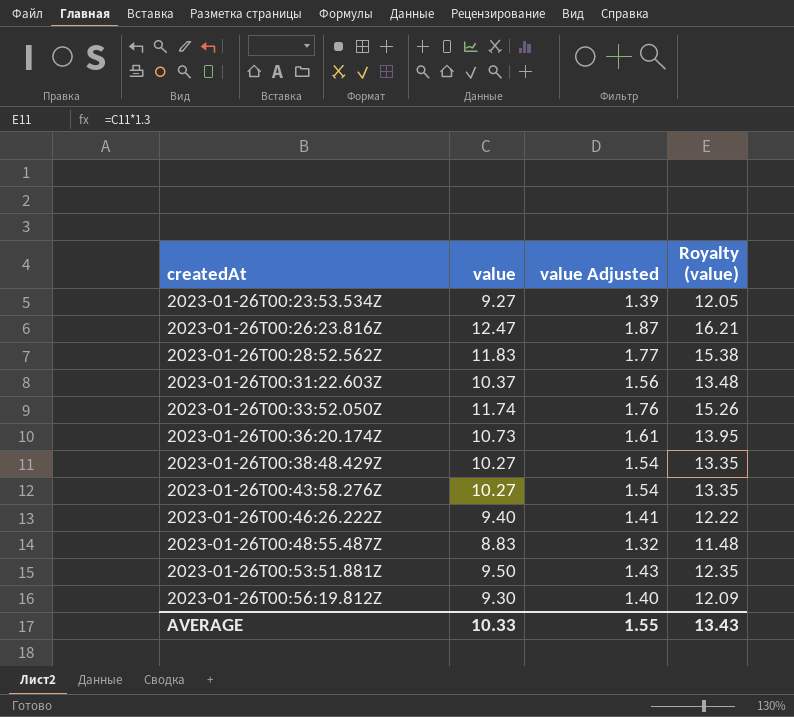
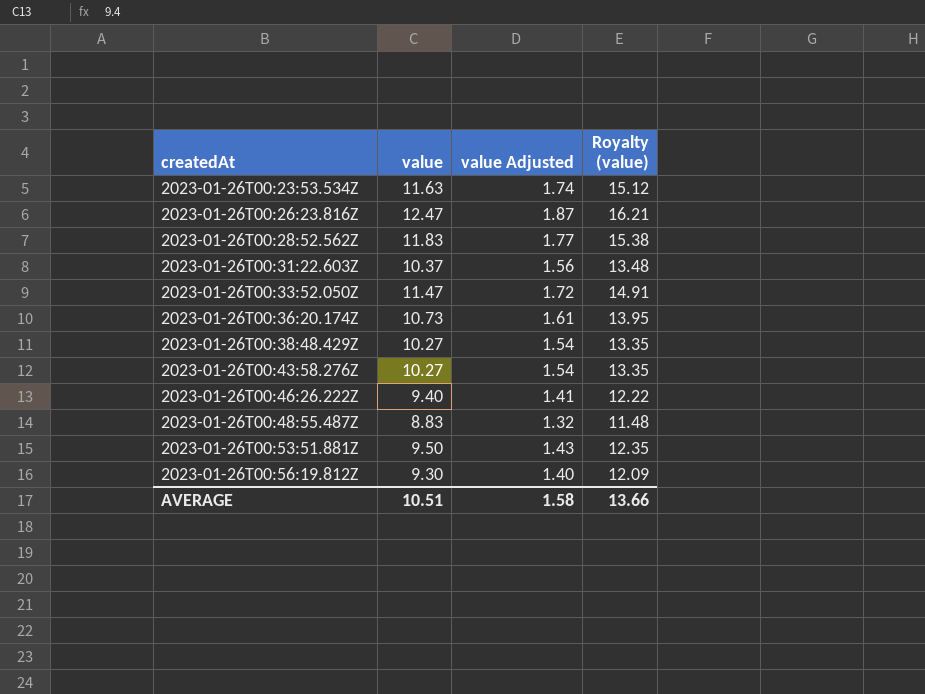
2023-01-26T00:23:53.534Z | value: 9.27 -> 11.63
2023-01-26T00:23:53.534Z | value Adjusted: 1.39 -> 1.74
2023-01-26T00:23:53.534Z | Royalty (value): 12.05 -> 15.12
2023-01-26T00:33:52.050Z | value: 11.74 -> 11.47
2023-01-26T00:33:52.050Z | value Adjusted: 1.76 -> 1.72
2023-01-26T00:33:52.050Z | Royalty (value): 15.26 -> 14.91
AVERAGE | value: 10.33 -> 10.51
AVERAGE | value Adjusted: 1.55 -> 1.58
AVERAGE | Royalty (value): 13.43 -> 13.66

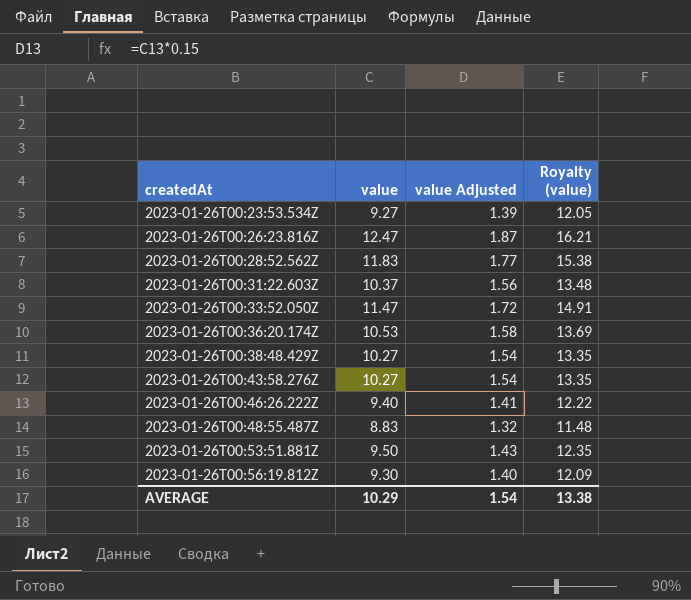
2023-01-26T00:23:53.534Z | value: 11.63 -> 9.27
2023-01-26T00:23:53.534Z | value Adjusted: 1.74 -> 1.39
2023-01-26T00:23:53.534Z | Royalty (value): 15.12 -> 12.05
2023-01-26T00:36:20.174Z | value: 10.73 -> 10.53
2023-01-26T00:36:20.174Z | value Adjusted: 1.61 -> 1.58
2023-01-26T00:36:20.174Z | Royalty (value): 13.95 -> 13.69
AVERAGE | value: 10.51 -> 10.29
AVERAGE | value Adjusted: 1.58 -> 1.54
AVERAGE | Royalty (value): 13.66 -> 13.38

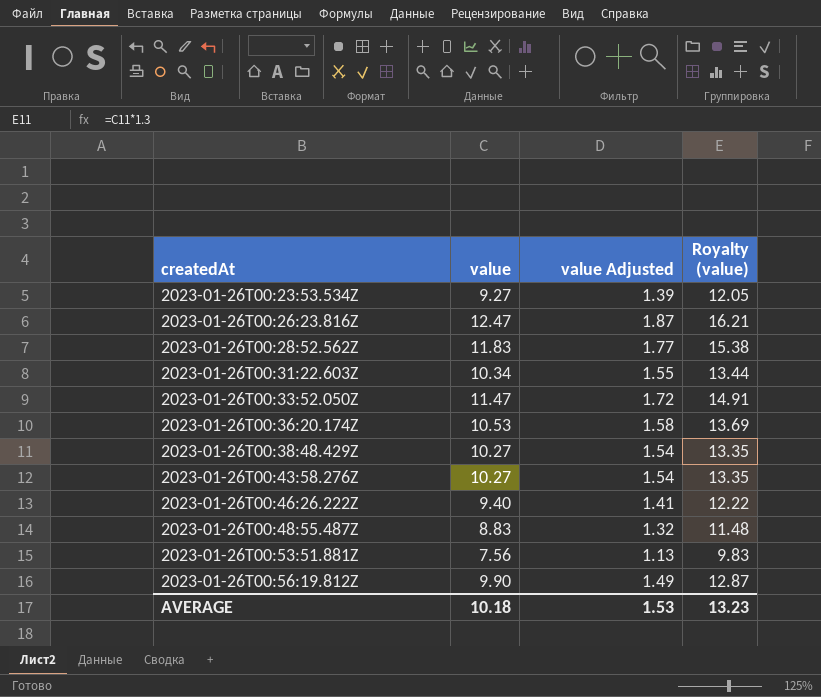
2023-01-26T00:31:22.603Z | value: 10.37 -> 10.34
2023-01-26T00:31:22.603Z | value Adjusted: 1.56 -> 1.55
2023-01-26T00:31:22.603Z | Royalty (value): 13.48 -> 13.44
2023-01-26T00:53:51.881Z | value: 9.50 -> 7.56
2023-01-26T00:53:51.881Z | value Adjusted: 1.43 -> 1.13
2023-01-26T00:53:51.881Z | Royalty (value): 12.35 -> 9.83
2023-01-26T00:56:19.812Z | value: 9.30 -> 9.90
2023-01-26T00:56:19.812Z | value Adjusted: 1.40 -> 1.49
2023-01-26T00:56:19.812Z | Royalty (value): 12.09 -> 12.87
AVERAGE | value: 10.29 -> 10.18
AVERAGE | value Adjusted: 1.54 -> 1.53
AVERAGE | Royalty (value): 13.38 -> 13.23

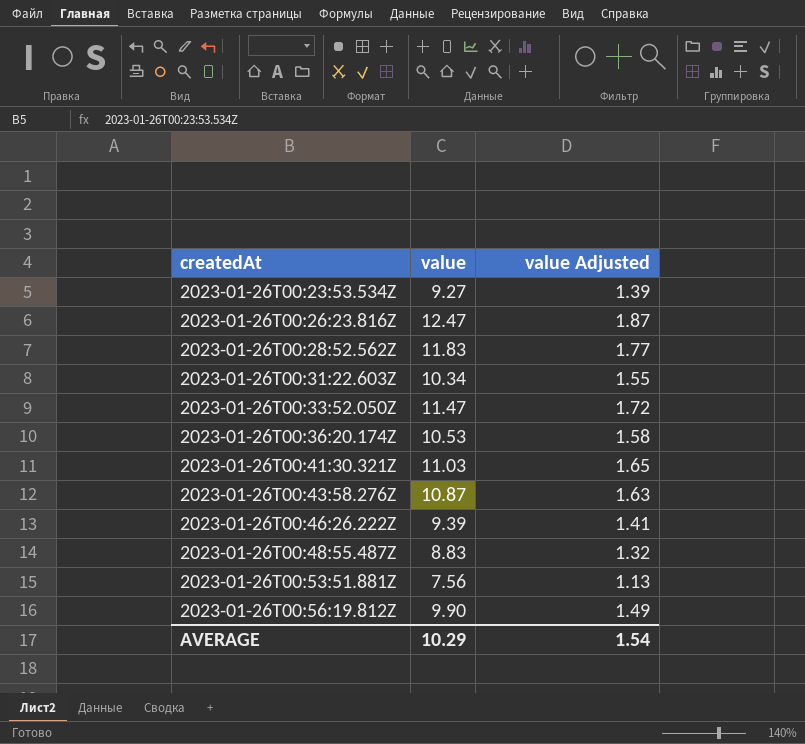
column Royalty (value) | formula: [value] * 1.3 -> none
row 2023-01-26T00:38:48.429Z: 10.27 | 1.54 | 13.35 -> none
row 2023-01-26T00:41:30.321Z: none -> 11.03 | 1.65
2023-01-26T00:43:58.276Z | value: 10.27 -> 10.87
2023-01-26T00:43:58.276Z | value Adjusted: 1.54 -> 1.63
2023-01-26T00:46:26.222Z | value: 9.40 -> 9.39
AVERAGE | value: 10.18 -> 10.29
AVERAGE | value Adjusted: 1.53 -> 1.54

